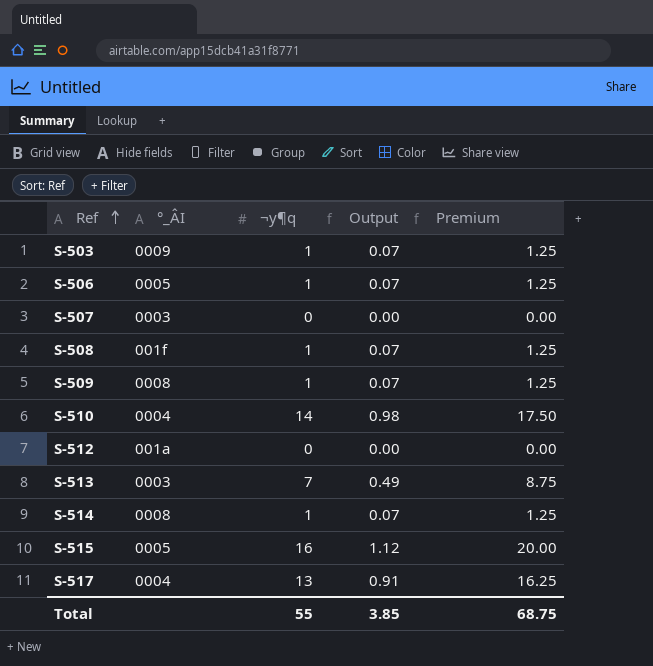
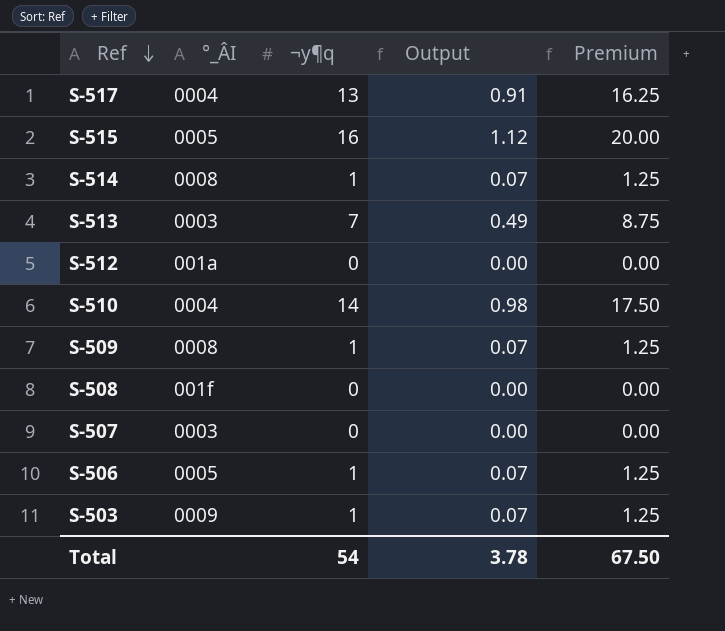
row order: Ref ascending -> Ref descending
S-508 | ¬y¶q: 1 -> 0
S-508 | Output: 0.07 -> 0.00
S-508 | Premium: 1.25 -> 0.00
Total | ¬y¶q: 55 -> 54
Total | Output: 3.85 -> 3.78
Total | Premium: 68.75 -> 67.50

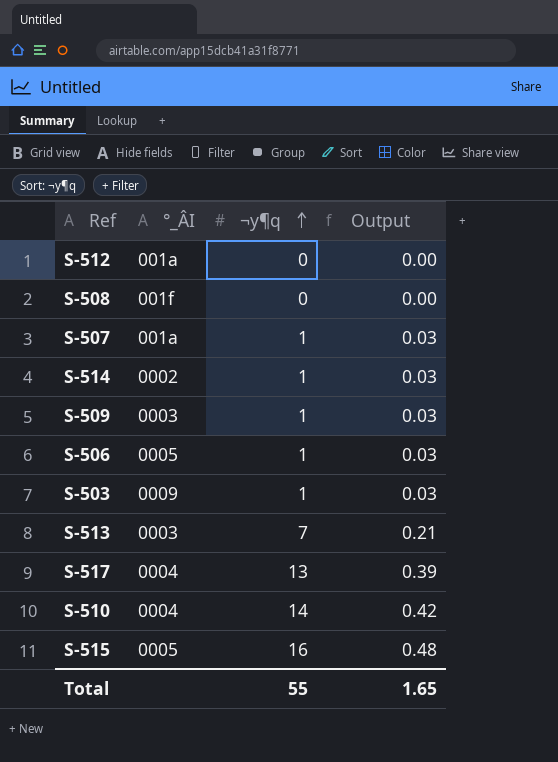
row order: Ref descending -> ¬y¶q ascending
column Premium | formula: [¬y¶q] * 1.25 -> none
column Output | formula: [¬y¶q] * 0.07 -> [¬y¶q] * 0.03
S-507 | °_ÂI: 0003 -> 001a
S-507 | ¬y¶q: 0 -> 1
S-514 | °_ÂI: 0008 -> 0002
S-509 | °_ÂI: 0008 -> 0003
Total | ¬y¶q: 54 -> 55
Total | Output: 3.78 -> 1.65

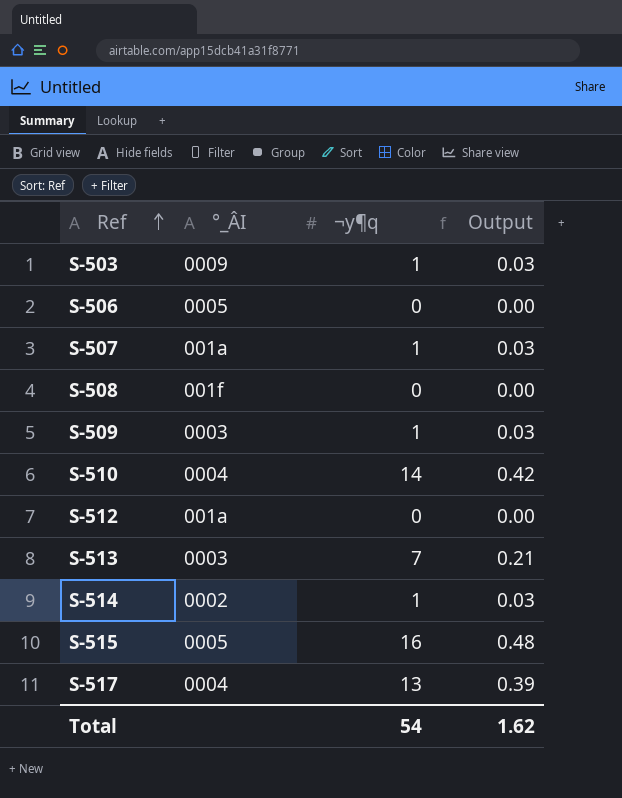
row order: ¬y¶q ascending -> Ref ascending
S-506 | ¬y¶q: 1 -> 0
S-506 | Output: 0.03 -> 0.00
Total | ¬y¶q: 55 -> 54
Total | Output: 1.65 -> 1.62

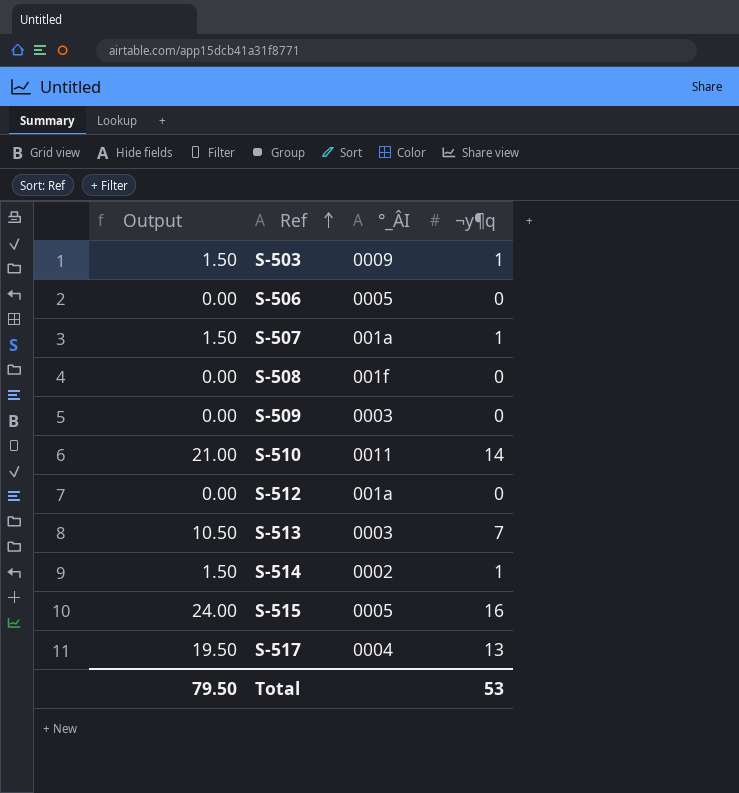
column Output | formula: [¬y¶q] * 0.03 -> [¬y¶q] * 1.5
column Output | position: 4 -> 1
S-509 | ¬y¶q: 1 -> 0
S-510 | °_ÂI: 0004 -> 0011
Total | Output: 1.62 -> 79.50
Total | ¬y¶q: 54 -> 53

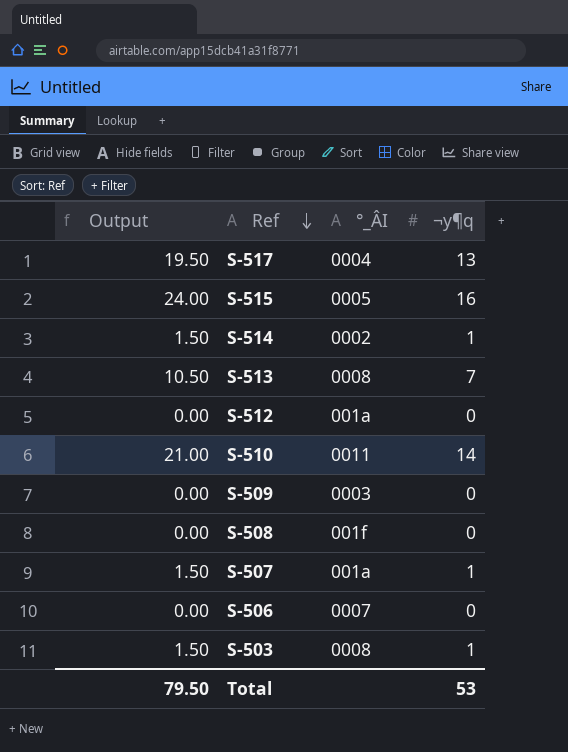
row order: Ref ascending -> Ref descending
S-513 | °_ÂI: 0003 -> 0008
S-506 | °_ÂI: 0005 -> 0007
S-503 | °_ÂI: 0009 -> 0008

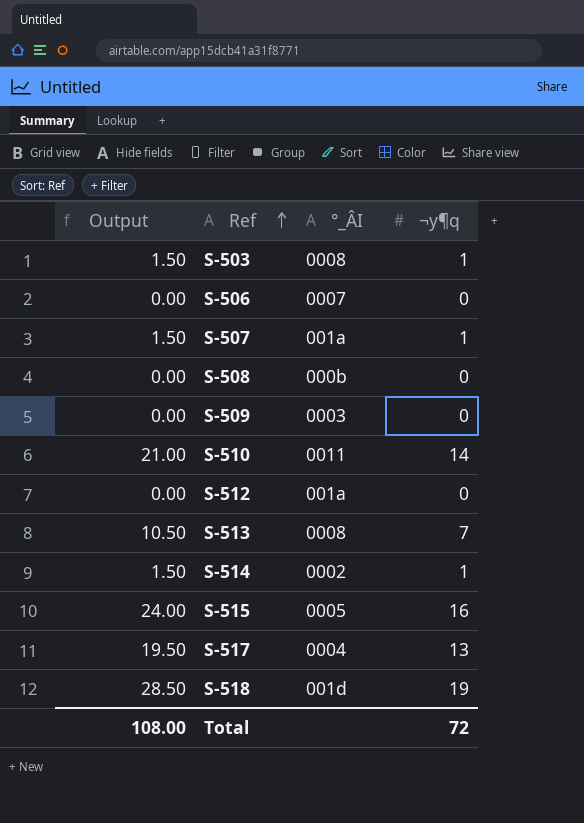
row order: Ref descending -> Ref ascending
S-508 | °_ÂI: 001f -> 000b
row S-518: none -> 28.50 | 001d | 19
Total | Output: 79.50 -> 108.00
Total | ¬y¶q: 53 -> 72

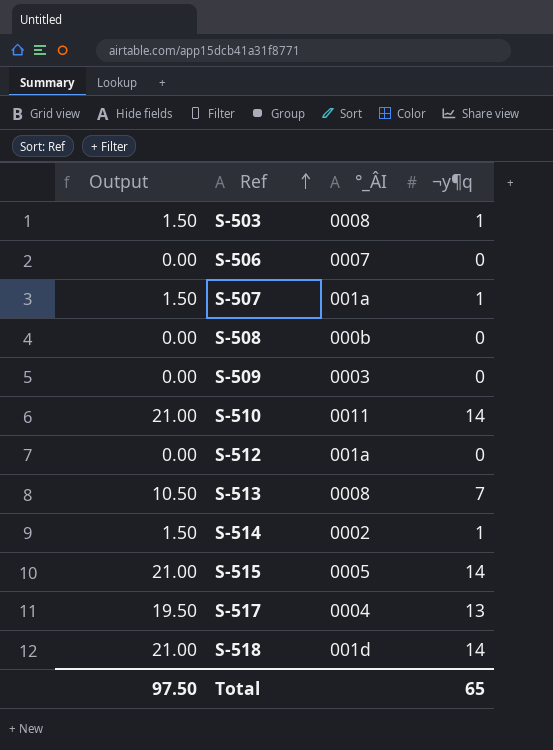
S-515 | Output: 24.00 -> 21.00
S-515 | ¬y¶q: 16 -> 14
S-518 | Output: 28.50 -> 21.00
S-518 | ¬y¶q: 19 -> 14
Total | Output: 108.00 -> 97.50
Total | ¬y¶q: 72 -> 65

